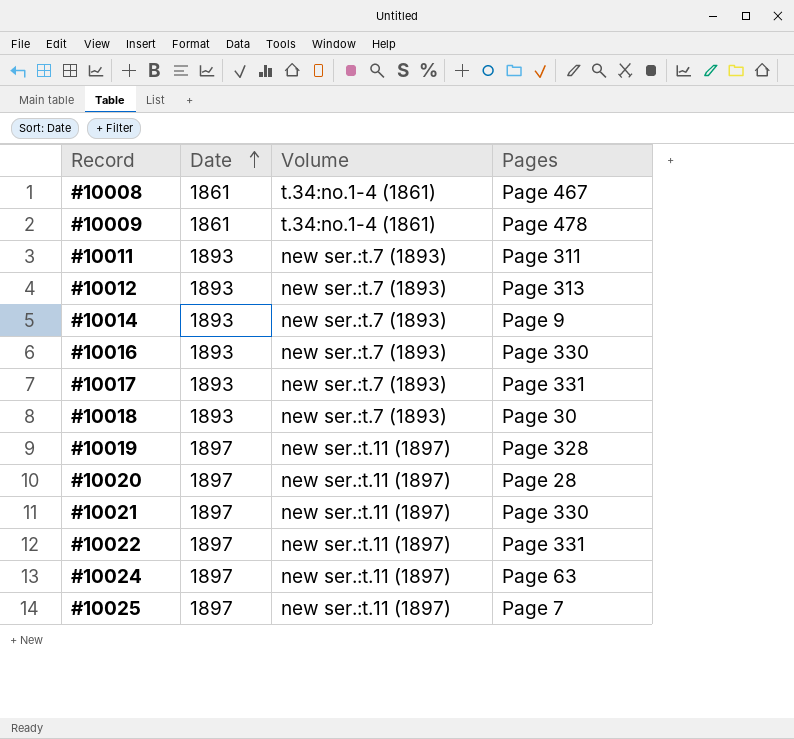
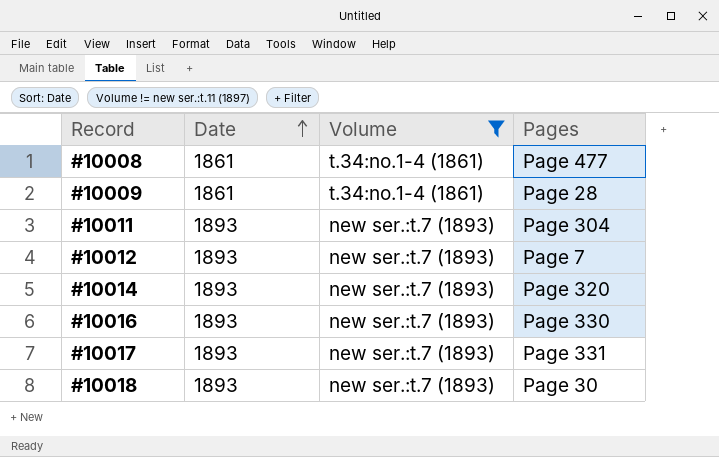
filter: none -> Volume != new ser.:t.11 (1897)
#10008 | Pages: Page 467 -> Page 477
#10009 | Pages: Page 478 -> Page 28
#10011 | Pages: Page 311 -> Page 304
#10012 | Pages: Page 313 -> Page 7
#10014 | Pages: Page 9 -> Page 320

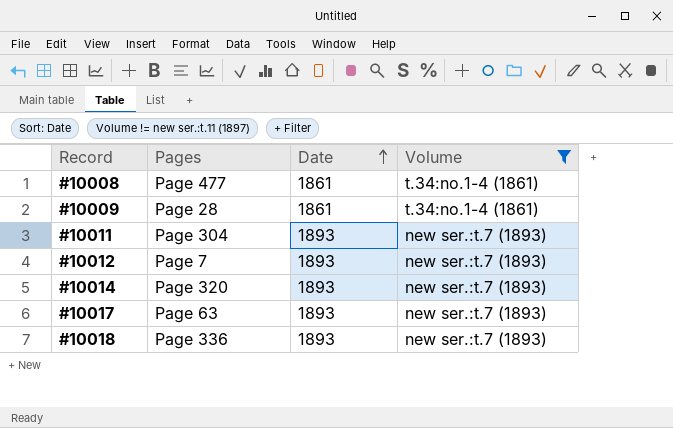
column Pages | position: 4 -> 2
row #10016: 1893 | new ser.:t.7 (1893) | Page 330 -> none
#10017 | Pages: Page 331 -> Page 63
#10018 | Pages: Page 30 -> Page 336

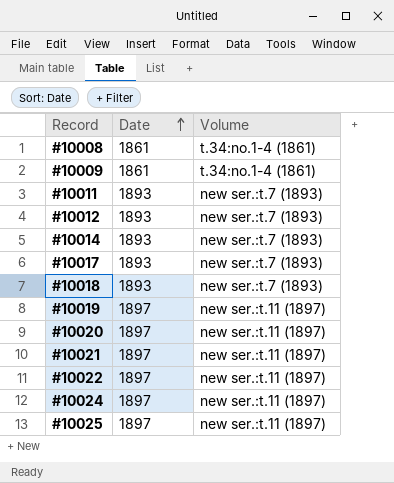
filter: Volume != new ser.:t.11 (1897) -> none
column Pages | position: 2 -> none

